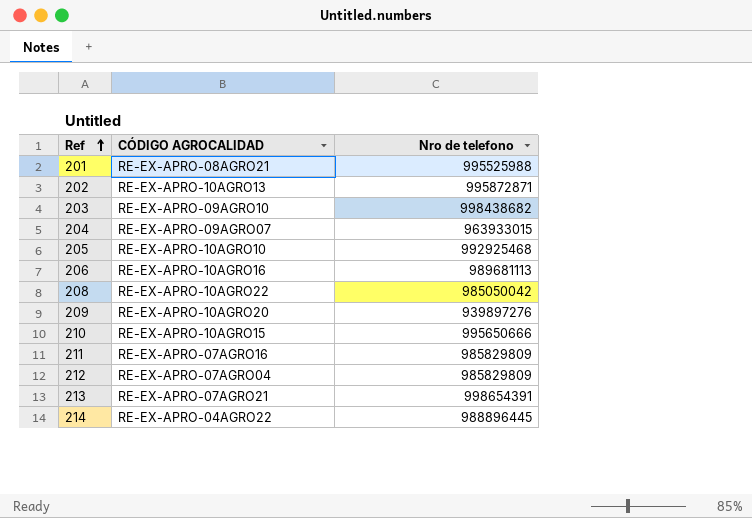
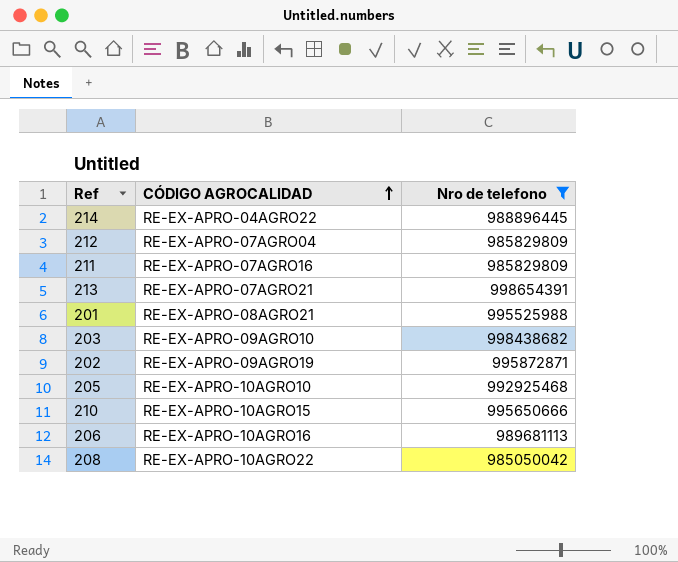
filter: none -> Nro de telefono >= 985050042
row order: Ref ascending -> CÓDIGO AGROCALIDAD ascending
202 | CÓDIGO AGROCALIDAD: RE-EX-APRO-10AGRO13 -> RE-EX-APRO-09AGRO19

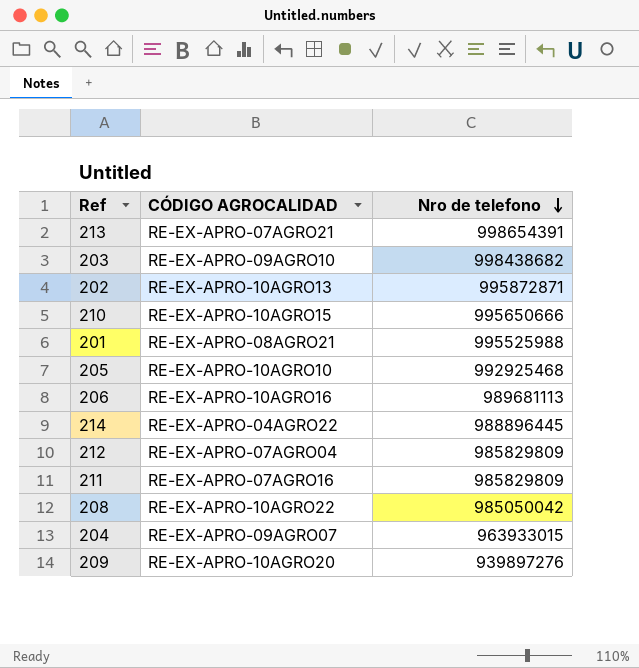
filter: Nro de telefono >= 985050042 -> none
row order: CÓDIGO AGROCALIDAD ascending -> Nro de telefono descending
202 | CÓDIGO AGROCALIDAD: RE-EX-APRO-09AGRO19 -> RE-EX-APRO-10AGRO13

